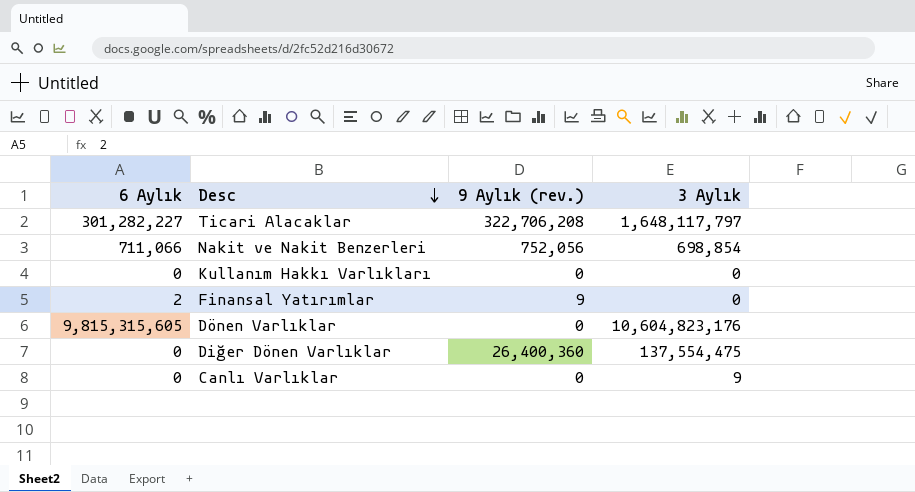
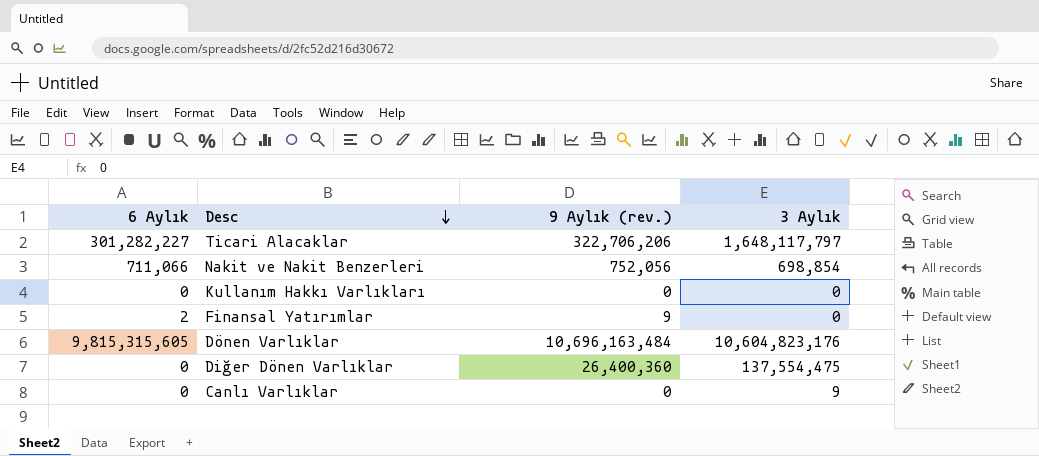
Ticari Alacaklar | 9 Aylık (rev.): 322,706,208 -> 322,706,206
Dönen Varlıklar | 9 Aylık (rev.): 0 -> 10,696,163,484

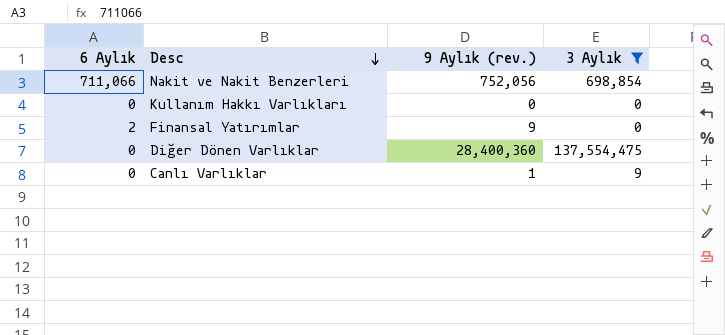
filter: none -> 3 Aylık <= 137,554,475
Diğer Dönen Varlıklar | 9 Aylık (rev.): 26,400,360 -> 28,400,360
Canlı Varlıklar | 9 Aylık (rev.): 0 -> 1

